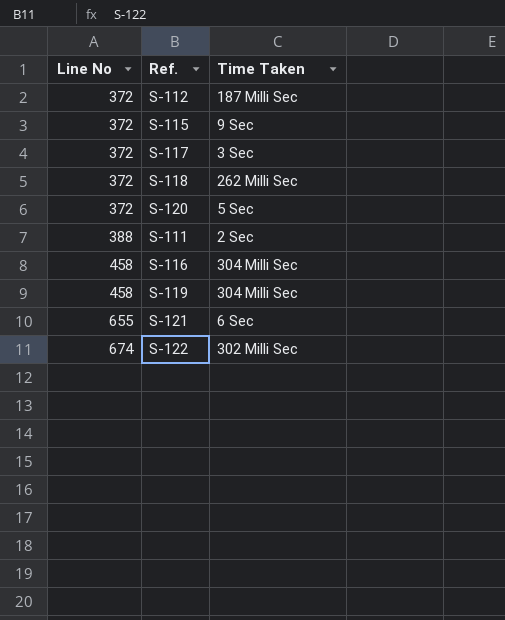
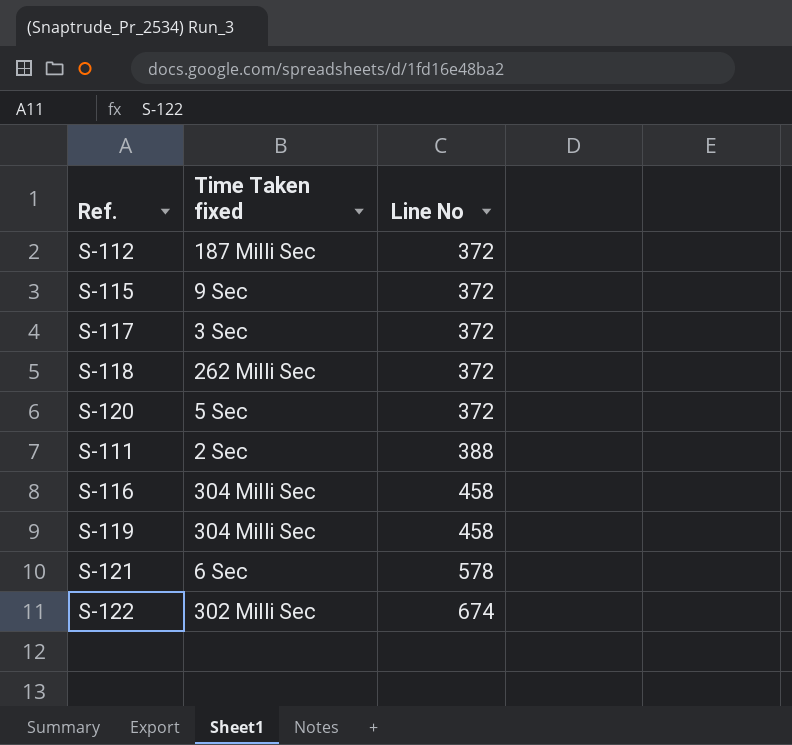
column name: Time Taken -> Time Taken fixed
column Line No | position: 1 -> 3
S-121 | Line No: 655 -> 578

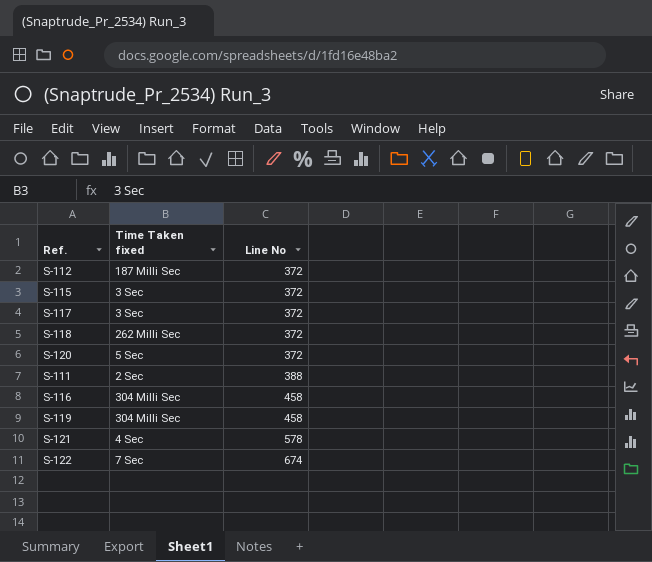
S-115 | Time Taken fixed: 9 Sec -> 3 Sec
S-121 | Time Taken fixed: 6 Sec -> 4 Sec
S-122 | Time Taken fixed: 302 Milli Sec -> 7 Sec

